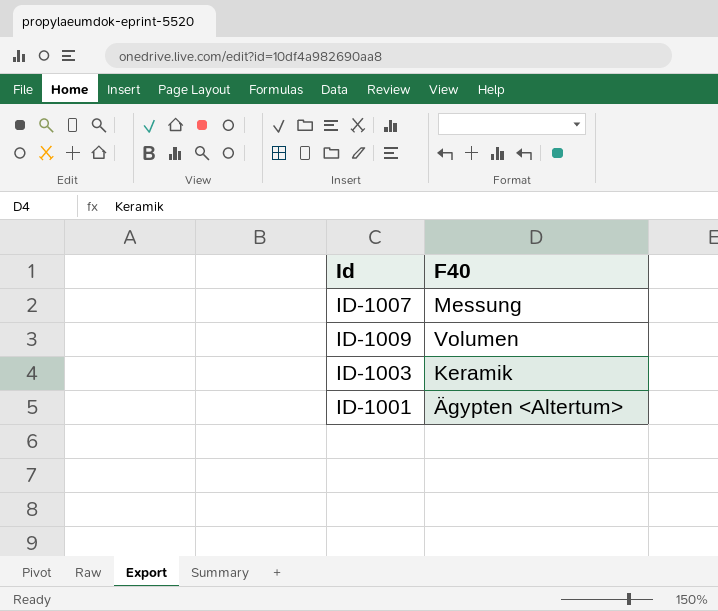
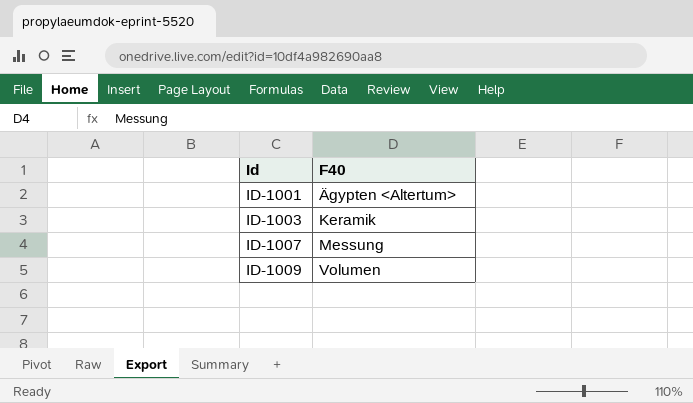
row order: none -> Id ascending

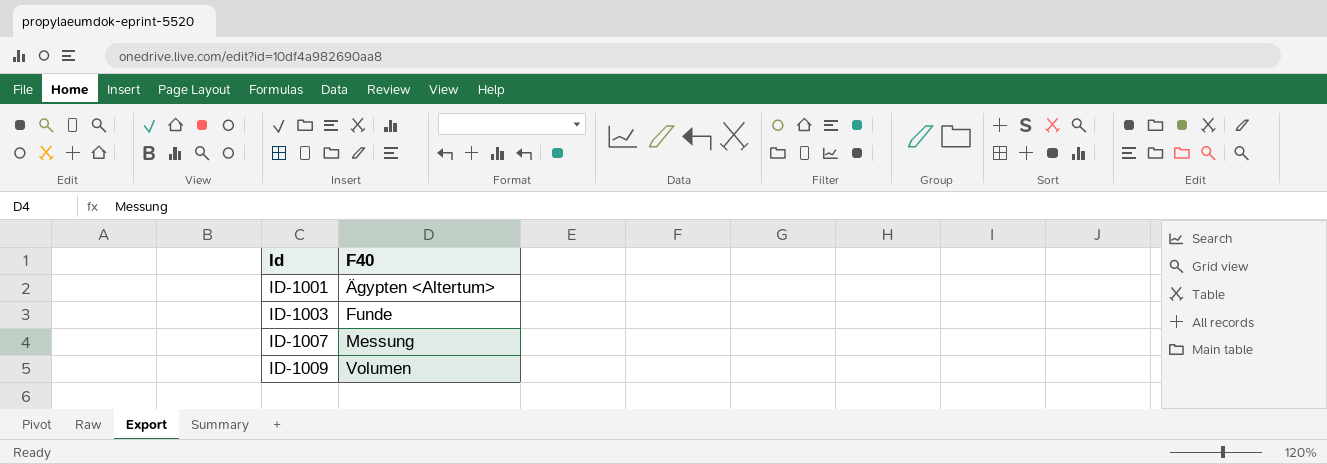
ID-1003 | F40: Keramik -> Funde

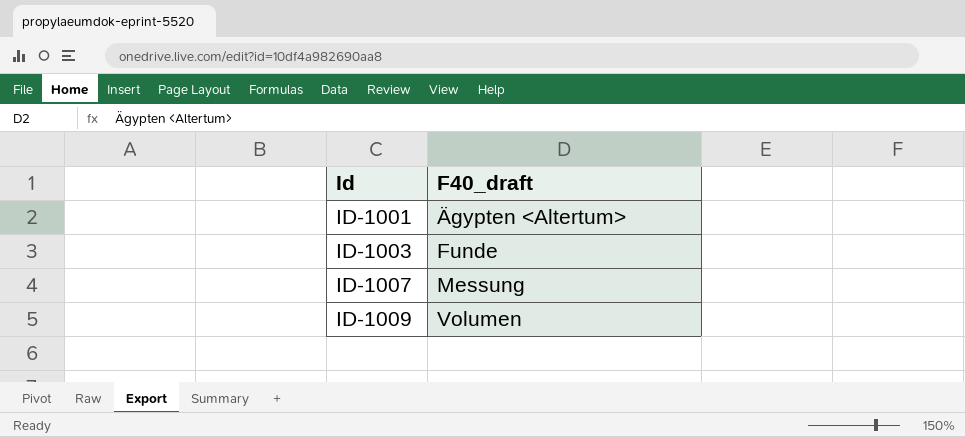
column name: F40 -> F40_draft

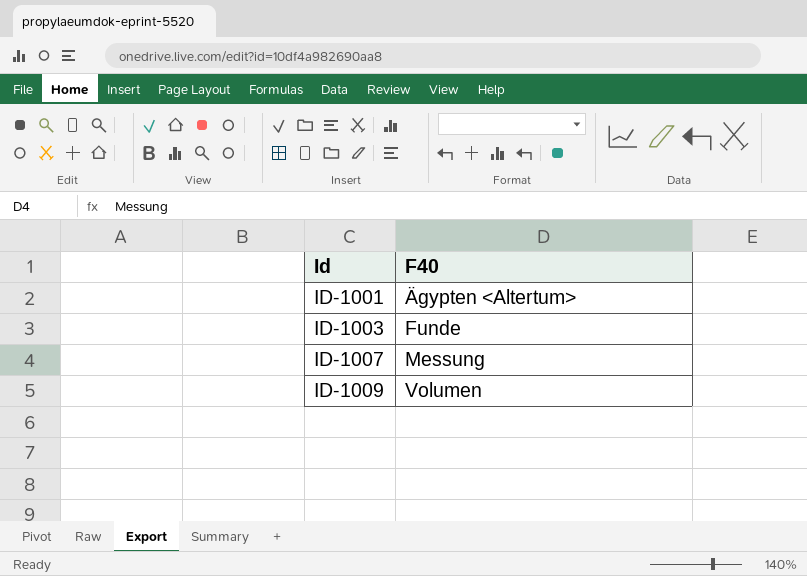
column name: F40_draft -> F40

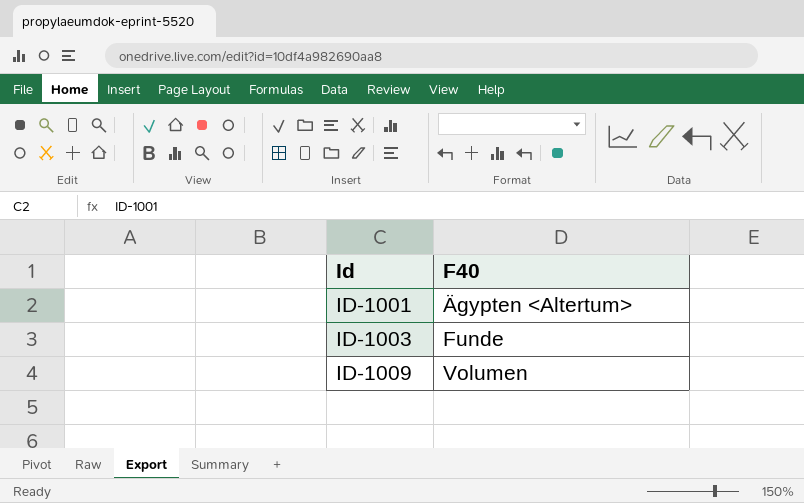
row ID-1007: Messung -> none

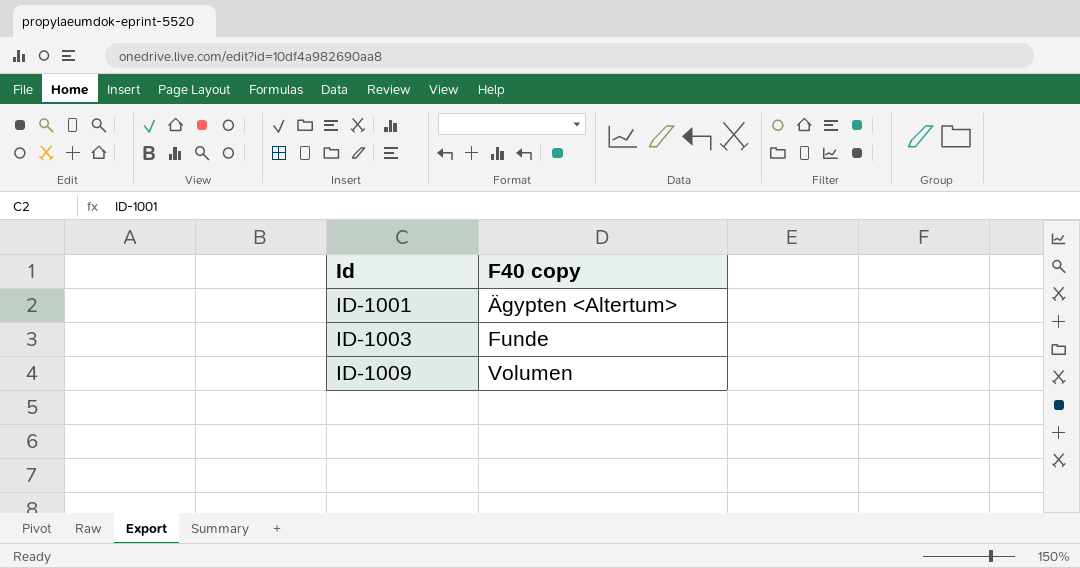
column name: F40 -> F40 copy

